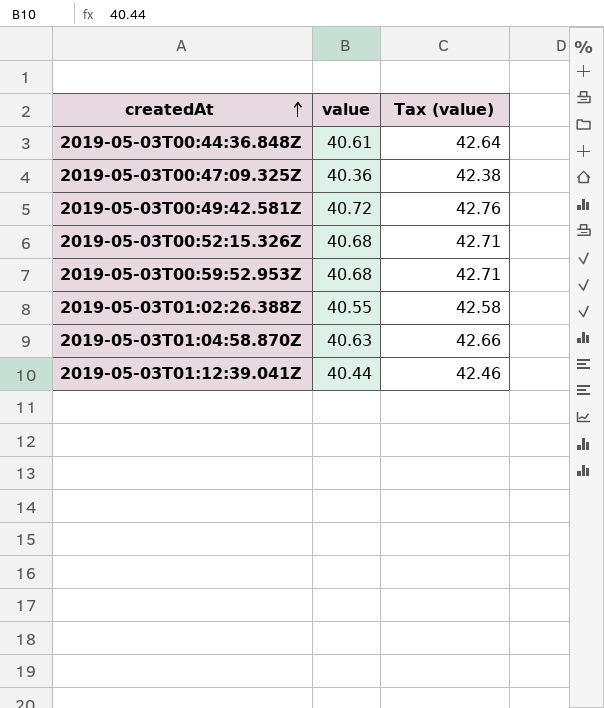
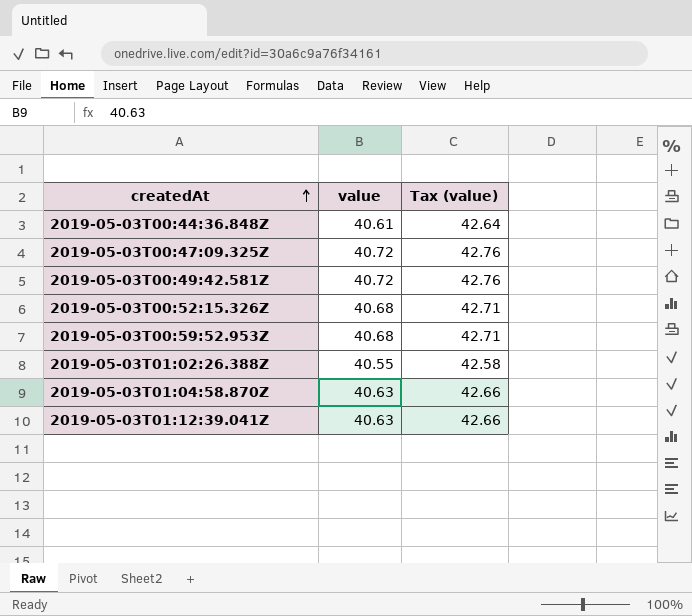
2019-05-03T00:47:09.325Z | value: 40.36 -> 40.72
2019-05-03T00:47:09.325Z | Tax (value): 42.38 -> 42.76
2019-05-03T01:12:39.041Z | value: 40.44 -> 40.63
2019-05-03T01:12:39.041Z | Tax (value): 42.46 -> 42.66

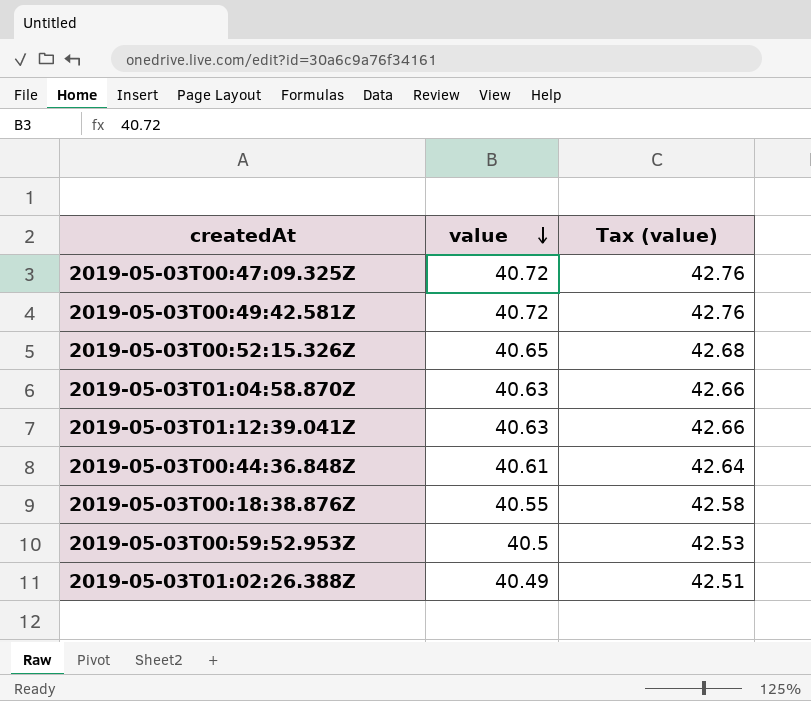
row order: createdAt ascending -> value descending
2019-05-03T00:52:15.326Z | value: 40.68 -> 40.65
2019-05-03T00:52:15.326Z | Tax (value): 42.71 -> 42.68
row 2019-05-03T00:18:38.876Z: none -> 40.55 | 42.58
2019-05-03T00:59:52.953Z | value: 40.68 -> 40.5
2019-05-03T00:59:52.953Z | Tax (value): 42.71 -> 42.53
2019-05-03T01:02:26.388Z | value: 40.55 -> 40.49
2019-05-03T01:02:26.388Z | Tax (value): 42.58 -> 42.51

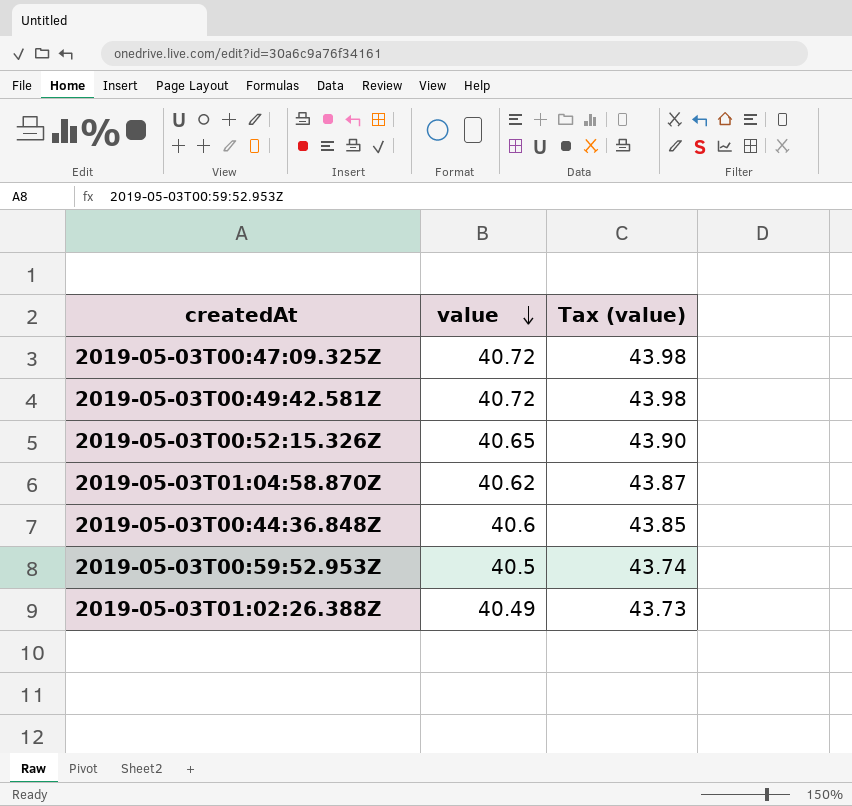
column Tax (value) | formula: [value] * 1.05 -> [value] * 1.08
row 2019-05-03T01:12:39.041Z: 40.63 | 42.66 -> none
row 2019-05-03T00:18:38.876Z: 40.55 | 42.58 -> none
2019-05-03T01:04:58.870Z | value: 40.63 -> 40.62
2019-05-03T00:44:36.848Z | value: 40.61 -> 40.6

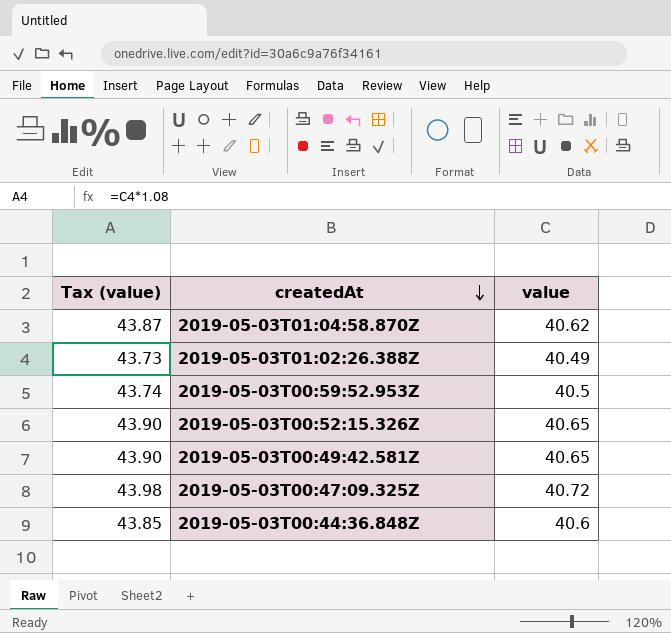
row order: value descending -> createdAt descending
column Tax (value) | position: 3 -> 1
2019-05-03T00:49:42.581Z | Tax (value): 43.98 -> 43.90
2019-05-03T00:49:42.581Z | value: 40.72 -> 40.65

